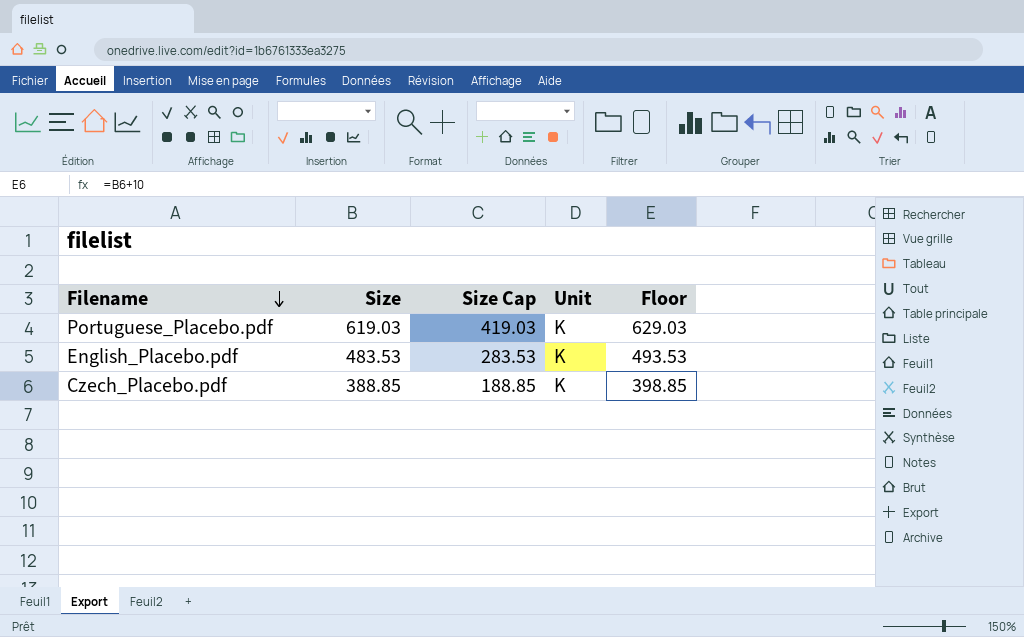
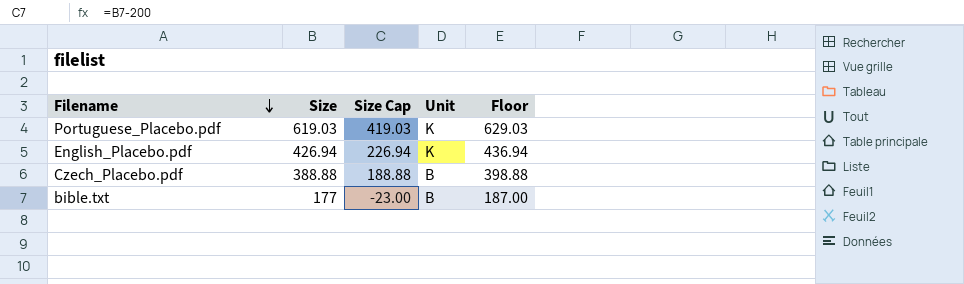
English_Placebo.pdf | Size: 483.53 -> 426.94
English_Placebo.pdf | Size Cap: 283.53 -> 226.94
English_Placebo.pdf | Floor: 493.53 -> 436.94
Czech_Placebo.pdf | Size: 388.85 -> 388.88
Czech_Placebo.pdf | Size Cap: 188.85 -> 188.88
Czech_Placebo.pdf | Unit: K -> B
Czech_Placebo.pdf | Floor: 398.85 -> 398.88
row bible.txt: none -> 177 | -23.00 | B | 187.00

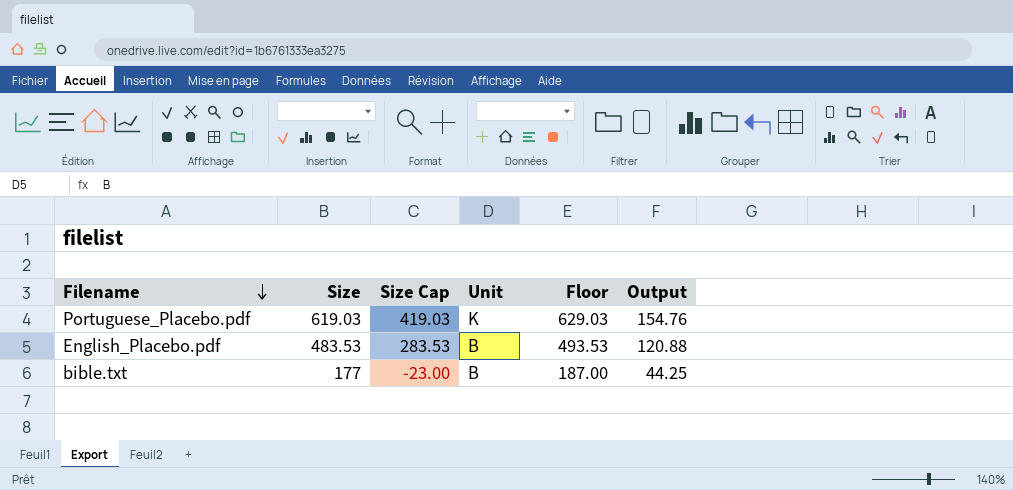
column Output | formula: none -> [Size] * 0.25
row Czech_Placebo.pdf: 388.88 | 188.88 | B | 398.88 -> none
English_Placebo.pdf | Size: 426.94 -> 483.53
English_Placebo.pdf | Size Cap: 226.94 -> 283.53
English_Placebo.pdf | Unit: K -> B
English_Placebo.pdf | Floor: 436.94 -> 493.53

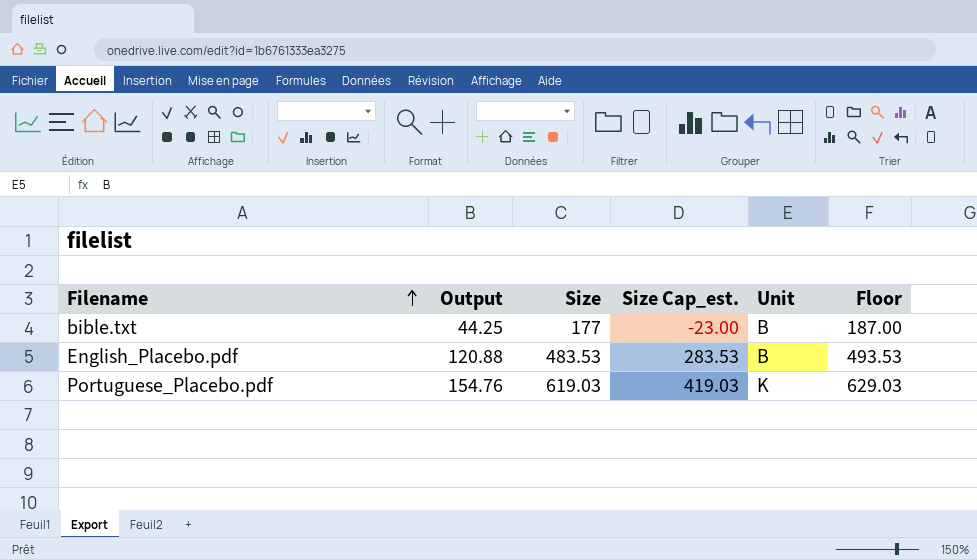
row order: Filename descending -> Filename ascending
column Output | position: 6 -> 2
column name: Size Cap -> Size Cap_est.

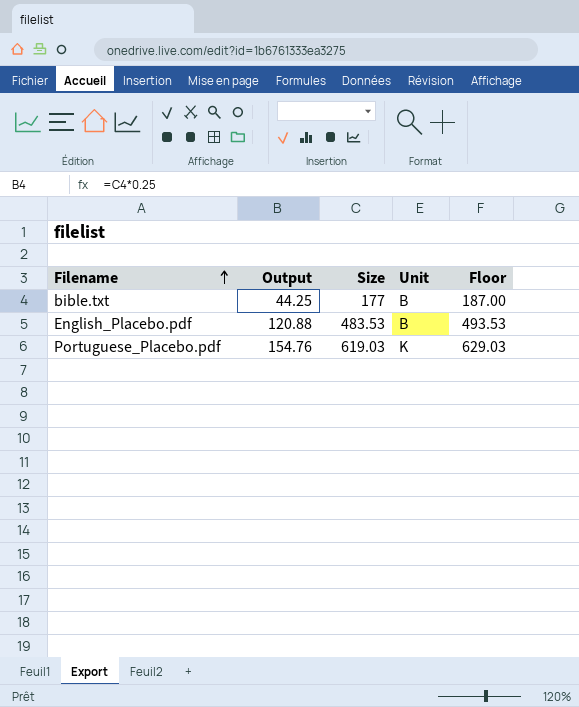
column Size Cap_est. | formula: [Size] - 200 -> none

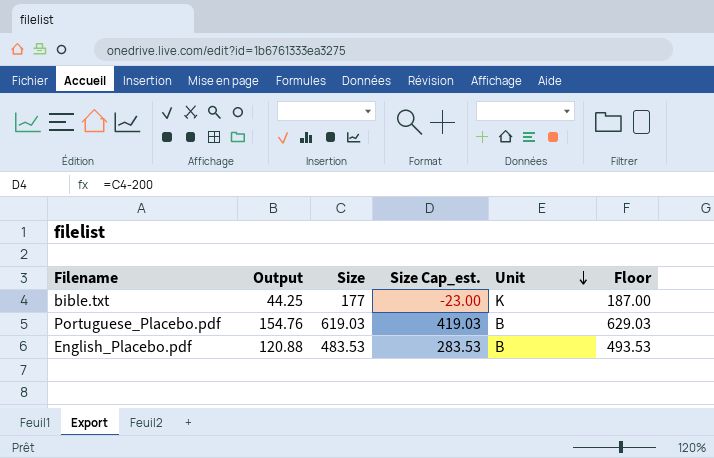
row order: Filename ascending -> Unit descending
column Size Cap_est. | formula: none -> [Size] - 200
bible.txt | Unit: B -> K
Portuguese_Placebo.pdf | Unit: K -> B

